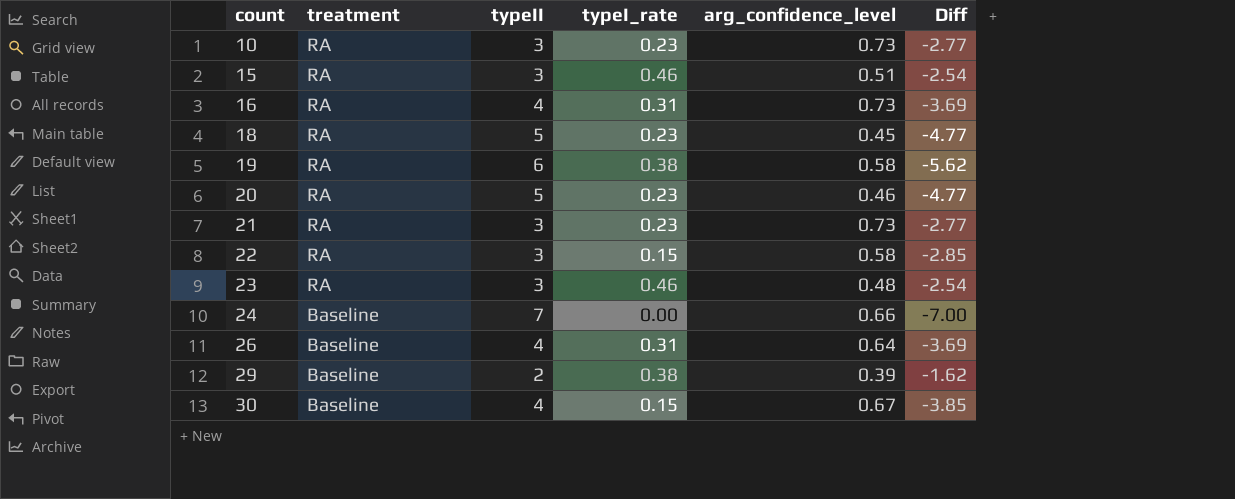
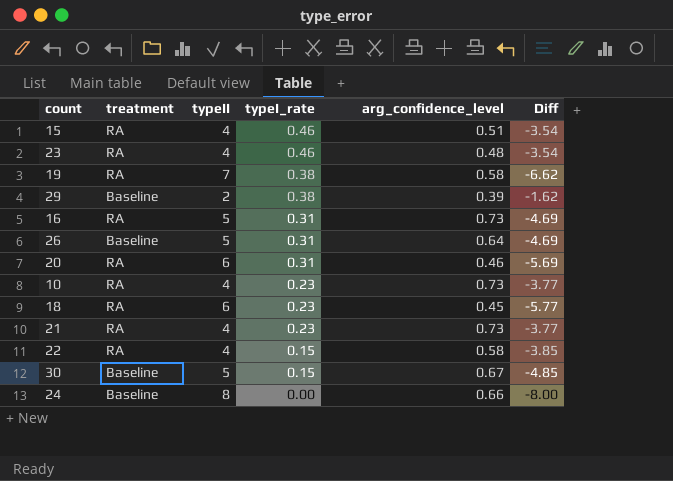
row order: count ascending -> typeI_rate descending
15 | typeII: 3 -> 4
15 | Diff: -2.54 -> -3.54
23 | typeII: 3 -> 4
23 | Diff: -2.54 -> -3.54
19 | typeII: 6 -> 7
19 | Diff: -5.62 -> -6.62
16 | typeII: 4 -> 5
16 | Diff: -3.69 -> -4.69
26 | typeII: 4 -> 5
26 | Diff: -3.69 -> -4.69
20 | typeII: 5 -> 6
20 | typeI_rate: 0.23 -> 0.31
20 | Diff: -4.77 -> -5.69
10 | typeII: 3 -> 4
10 | Diff: -2.77 -> -3.77
18 | typeII: 5 -> 6
18 | Diff: -4.77 -> -5.77
21 | typeII: 3 -> 4
21 | Diff: -2.77 -> -3.77
22 | typeII: 3 -> 4
22 | Diff: -2.85 -> -3.85
30 | typeII: 4 -> 5
30 | Diff: -3.85 -> -4.85
24 | typeII: 7 -> 8
24 | Diff: -7.00 -> -8.00

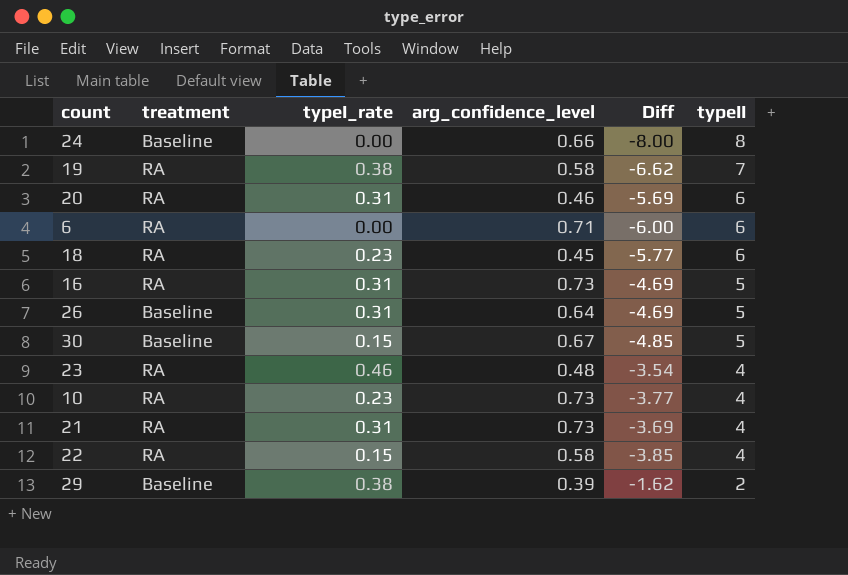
row order: typeI_rate descending -> typeII descending
column typeII | position: 3 -> 6
row 15: RA | 4 | 0.46 | 0.51 | -3.54 -> none
row 6: none -> RA | 0.00 | 0.71 | -6.00 | 6
21 | typeI_rate: 0.23 -> 0.31
21 | Diff: -3.77 -> -3.69

